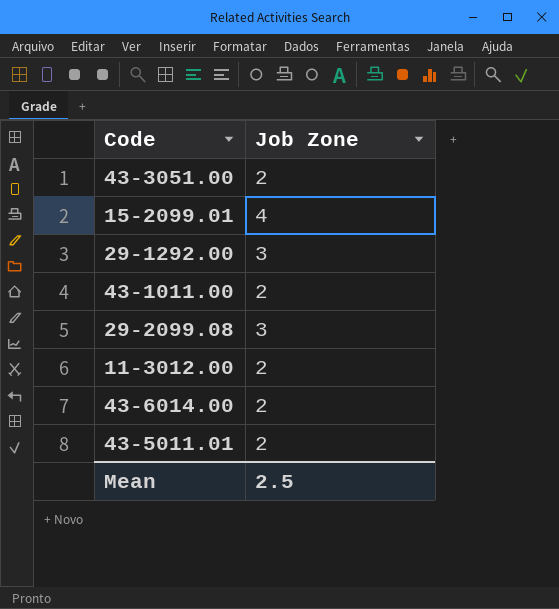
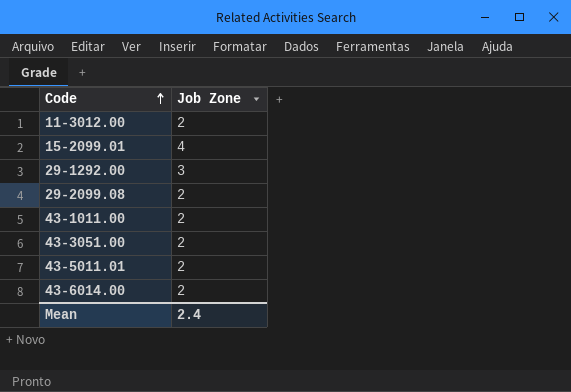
row order: none -> Code ascending
29-2099.08 | Job Zone: 3 -> 2
Mean | Job Zone: 2.5 -> 2.4

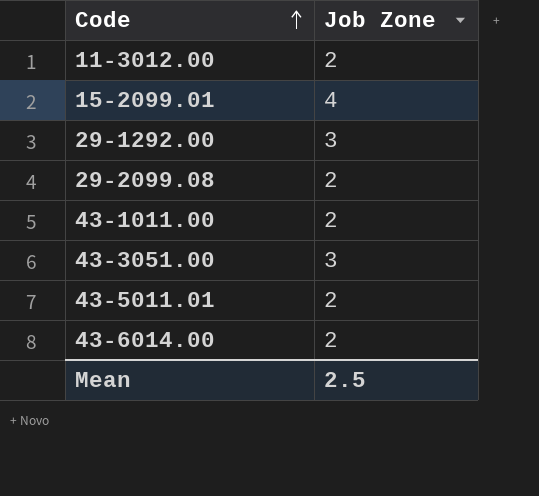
43-3051.00 | Job Zone: 2 -> 3
Mean | Job Zone: 2.4 -> 2.5

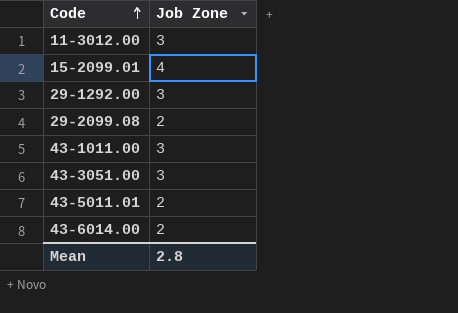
11-3012.00 | Job Zone: 2 -> 3
43-1011.00 | Job Zone: 2 -> 3
Mean | Job Zone: 2.5 -> 2.8

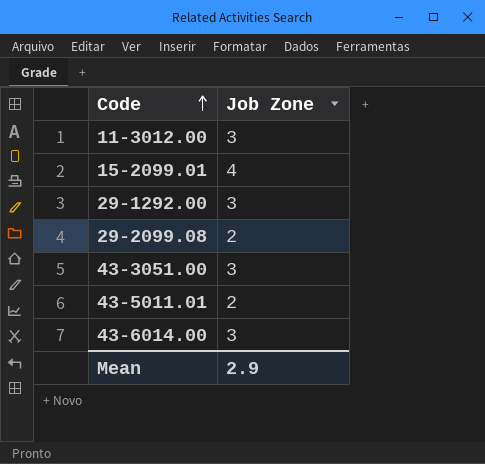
row 43-1011.00: 3 -> none
43-6014.00 | Job Zone: 2 -> 3
Mean | Job Zone: 2.8 -> 2.9

